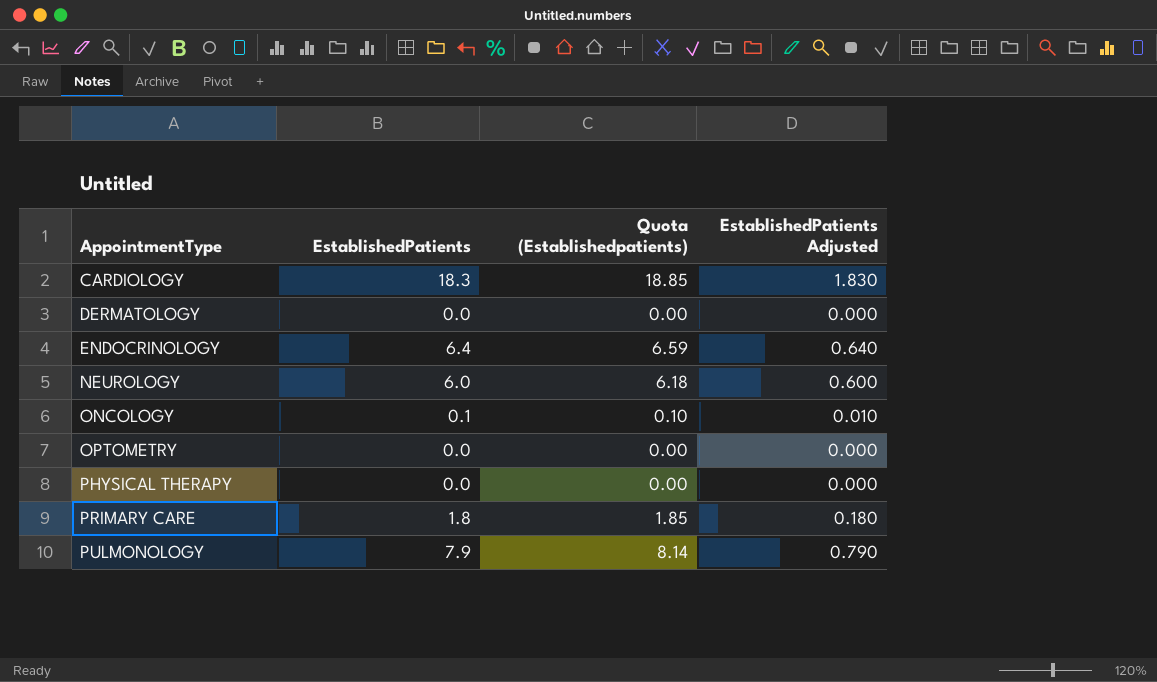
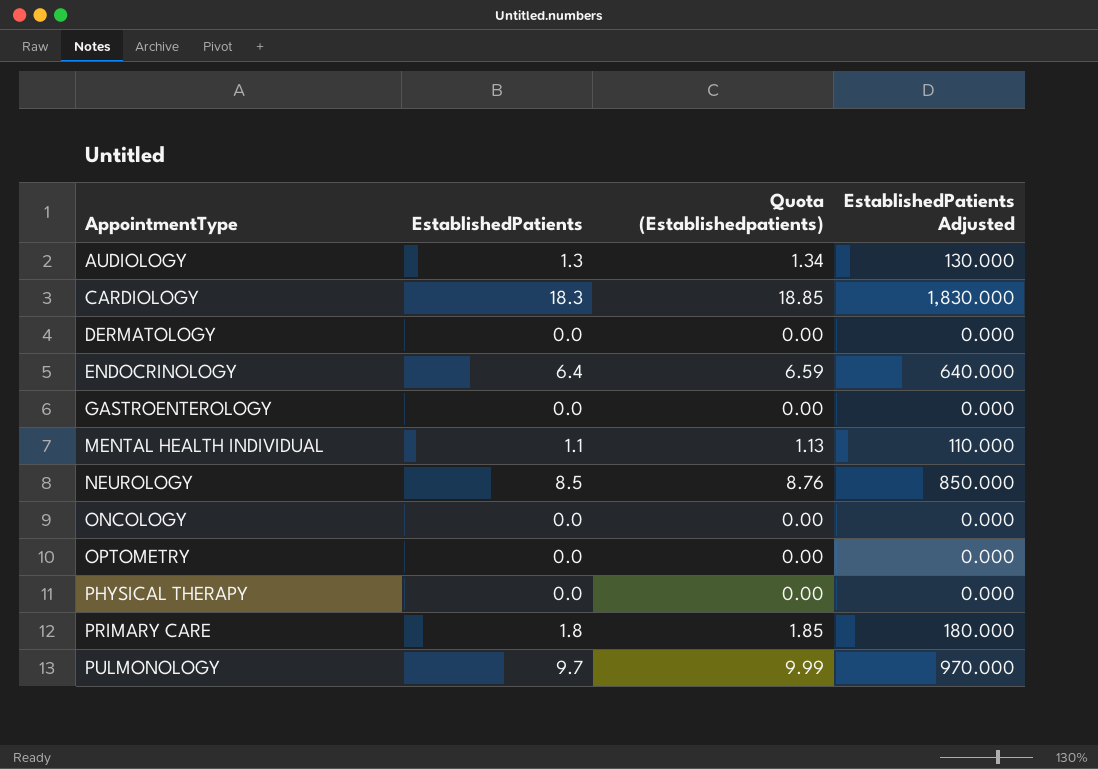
column EstablishedPatients Adjusted | formula: [EstablishedPatients] * 0.1 -> [EstablishedPatients] * 100
row AUDIOLOGY: none -> 1.3 | 1.34 | 130.000
row GASTROENTEROLOGY: none -> 0.0 | 0.00 | 0.000
row MENTAL HEALTH INDIVIDUAL: none -> 1.1 | 1.13 | 110.000
NEUROLOGY | EstablishedPatients: 6.0 -> 8.5
NEUROLOGY | Quota (Establishedpatients): 6.18 -> 8.76
ONCOLOGY | EstablishedPatients: 0.1 -> 0.0
ONCOLOGY | Quota (Establishedpatients): 0.10 -> 0.00
PULMONOLOGY | EstablishedPatients: 7.9 -> 9.7
PULMONOLOGY | Quota (Establishedpatients): 8.14 -> 9.99

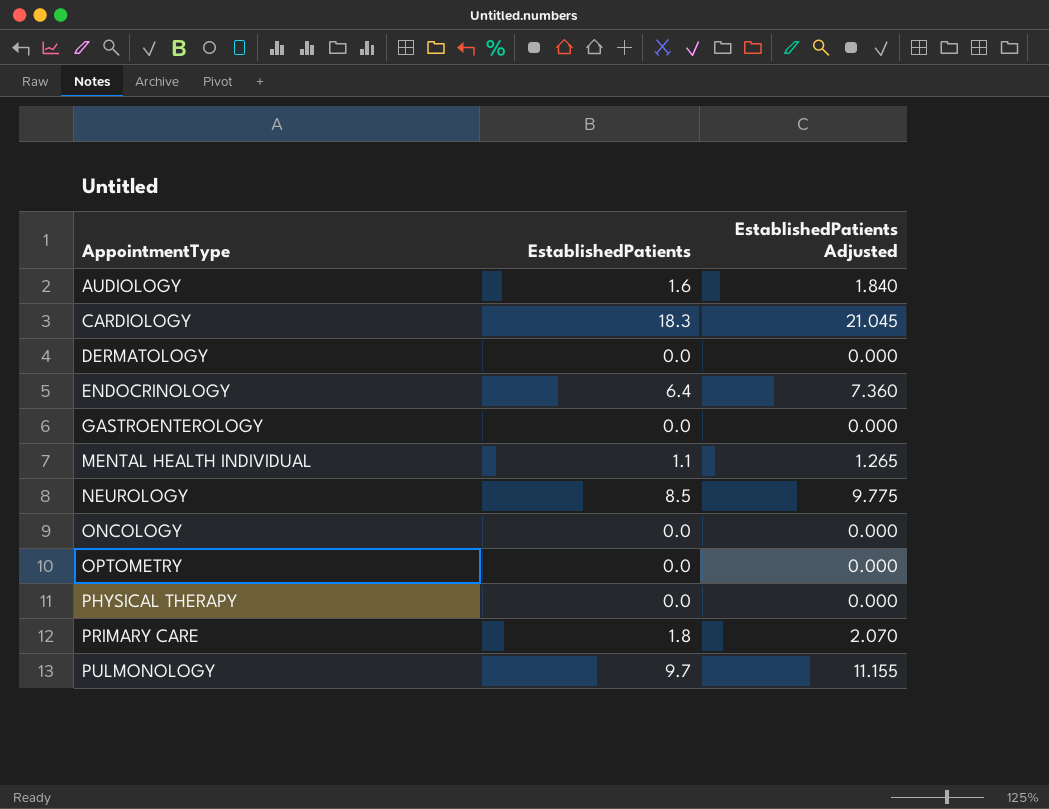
column Quota (Establishedpatients) | formula: [EstablishedPatients] * 1.03 -> none
column EstablishedPatients Adjusted | formula: [EstablishedPatients] * 100 -> [EstablishedPatients] * 1.15
AUDIOLOGY | EstablishedPatients: 1.3 -> 1.6

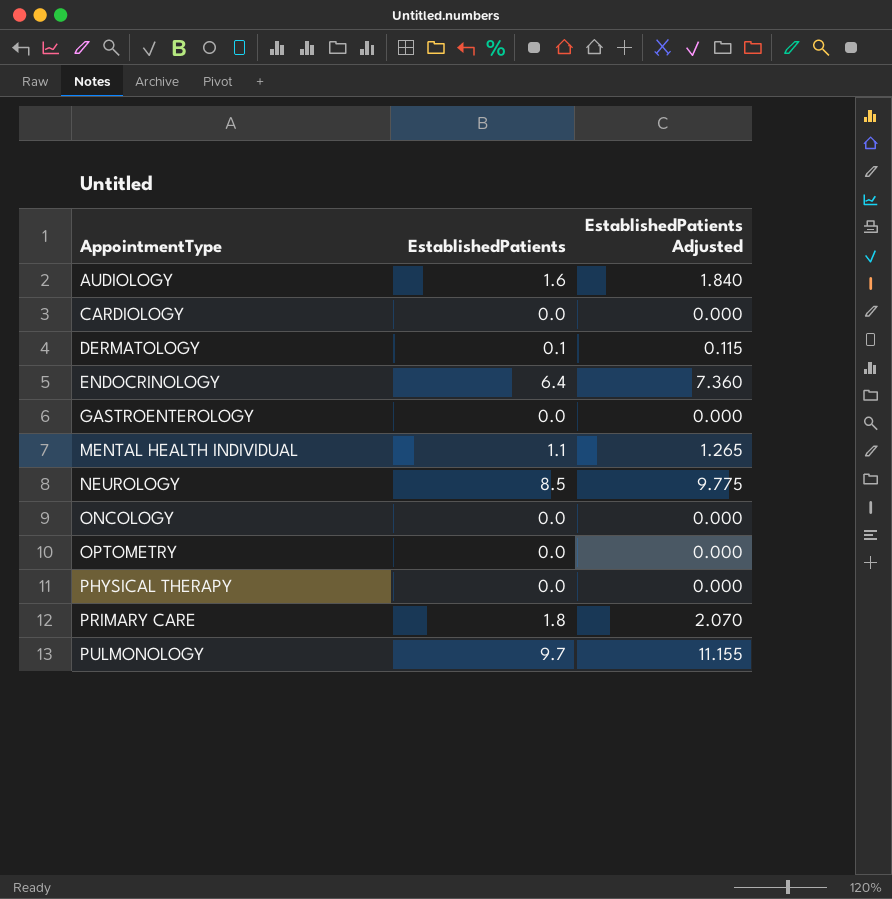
CARDIOLOGY | EstablishedPatients: 18.3 -> 0.0
CARDIOLOGY | EstablishedPatients Adjusted: 21.045 -> 0.000
DERMATOLOGY | EstablishedPatients: 0.0 -> 0.1
DERMATOLOGY | EstablishedPatients Adjusted: 0.000 -> 0.115

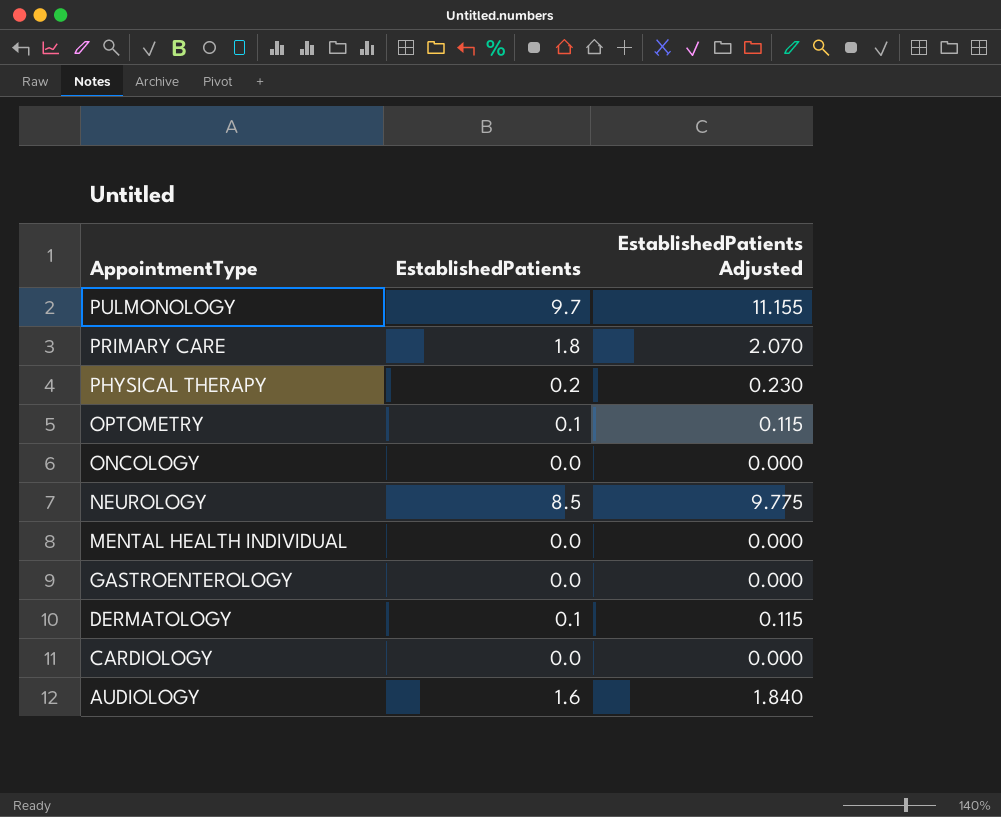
row order: AppointmentType ascending -> AppointmentType descending
row ENDOCRINOLOGY: 6.4 | 7.360 -> none
PHYSICAL THERAPY | EstablishedPatients: 0.0 -> 0.2
PHYSICAL THERAPY | EstablishedPatients Adjusted: 0.000 -> 0.230
OPTOMETRY | EstablishedPatients: 0.0 -> 0.1
OPTOMETRY | EstablishedPatients Adjusted: 0.000 -> 0.115
MENTAL HEALTH INDIVIDUAL | EstablishedPatients: 1.1 -> 0.0
MENTAL HEALTH INDIVIDUAL | EstablishedPatients Adjusted: 1.265 -> 0.000

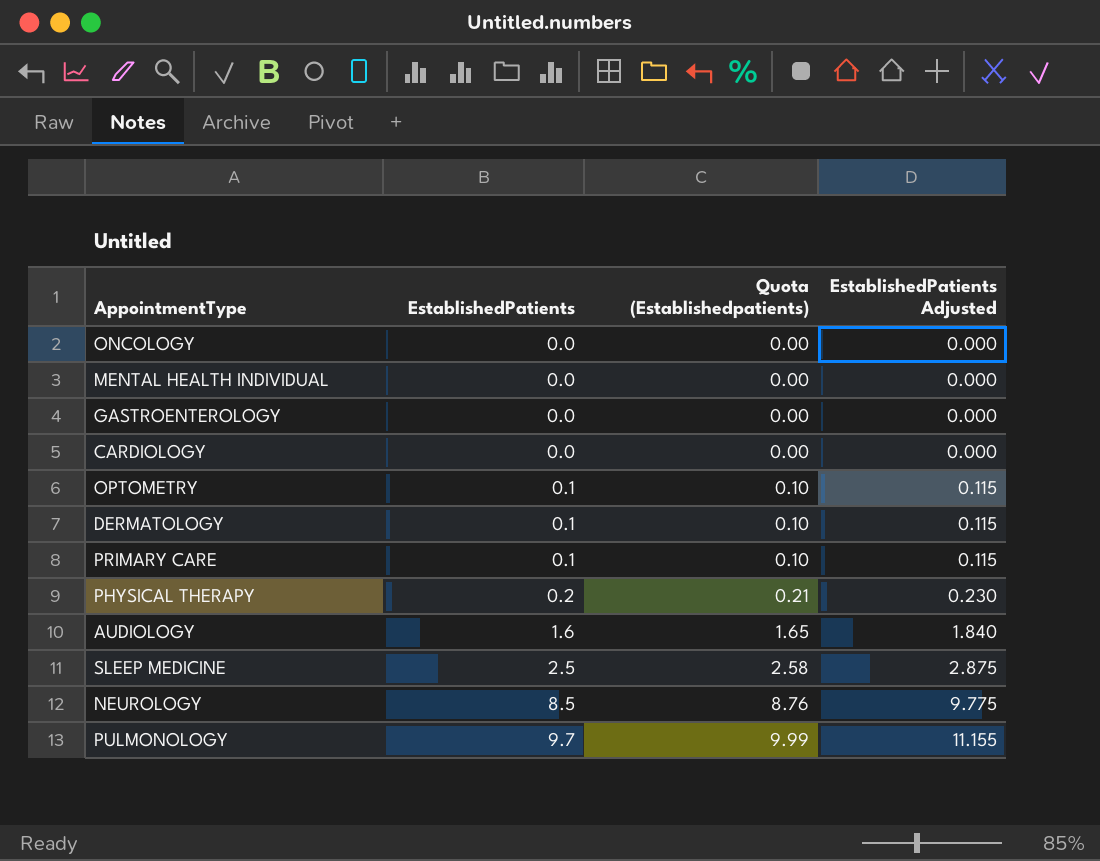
row order: AppointmentType descending -> EstablishedPatients ascending
column Quota (Establishedpatients) | formula: none -> [EstablishedPatients] * 1.03
PRIMARY CARE | EstablishedPatients: 1.8 -> 0.1
PRIMARY CARE | EstablishedPatients Adjusted: 2.070 -> 0.115
row SLEEP MEDICINE: none -> 2.5 | 2.58 | 2.875

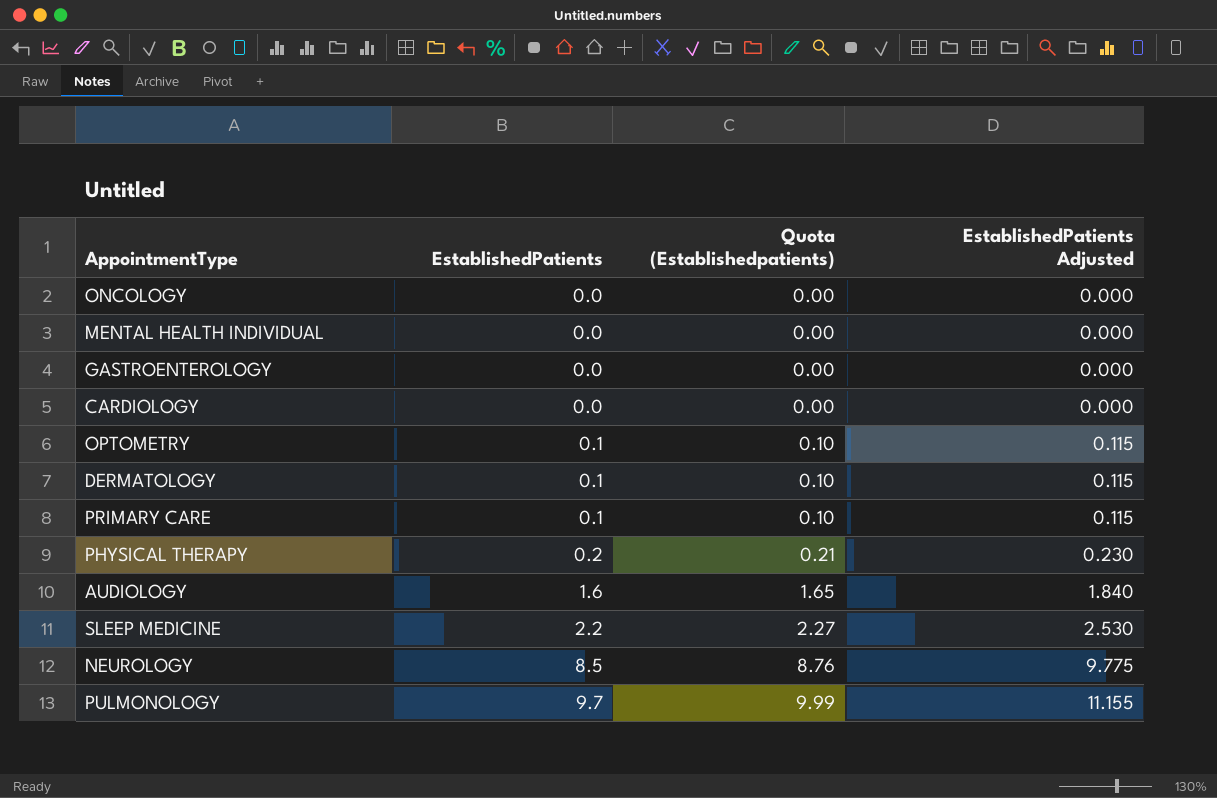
SLEEP MEDICINE | EstablishedPatients: 2.5 -> 2.2
SLEEP MEDICINE | Quota (Establishedpatients): 2.58 -> 2.27
SLEEP MEDICINE | EstablishedPatients Adjusted: 2.875 -> 2.530

